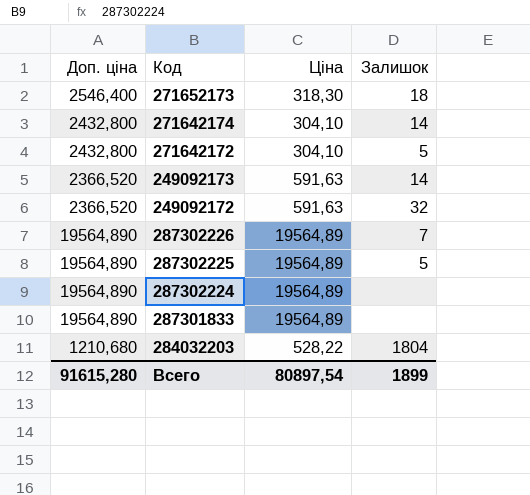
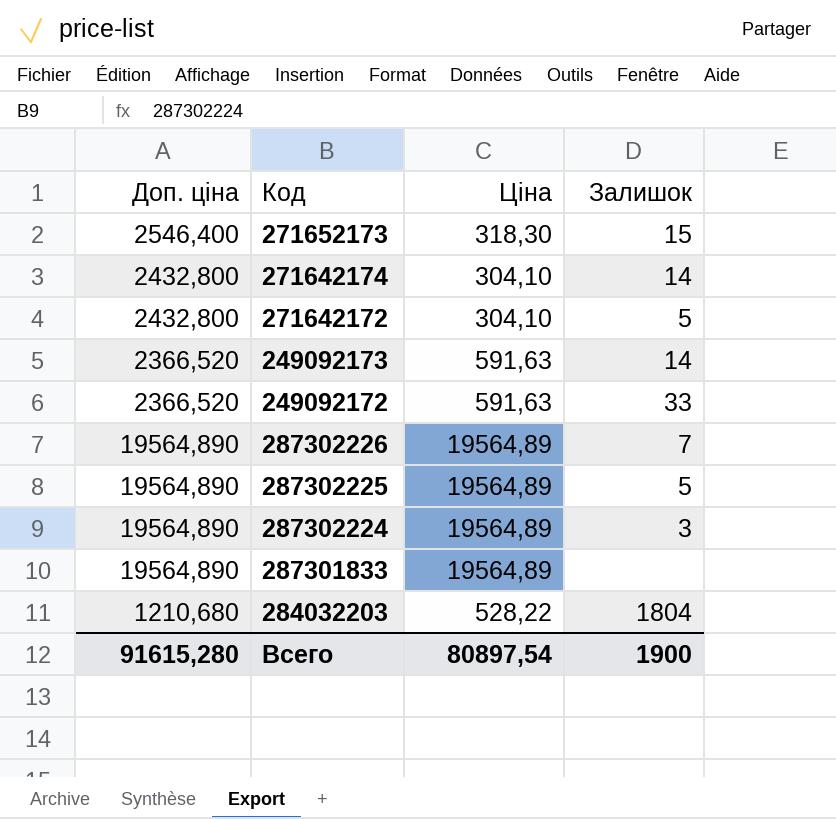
271652173 | Залишок: 18 -> 15
249092172 | Залишок: 32 -> 33
287302224 | Залишок: none -> 3
Всего | Залишок: 1899 -> 1900

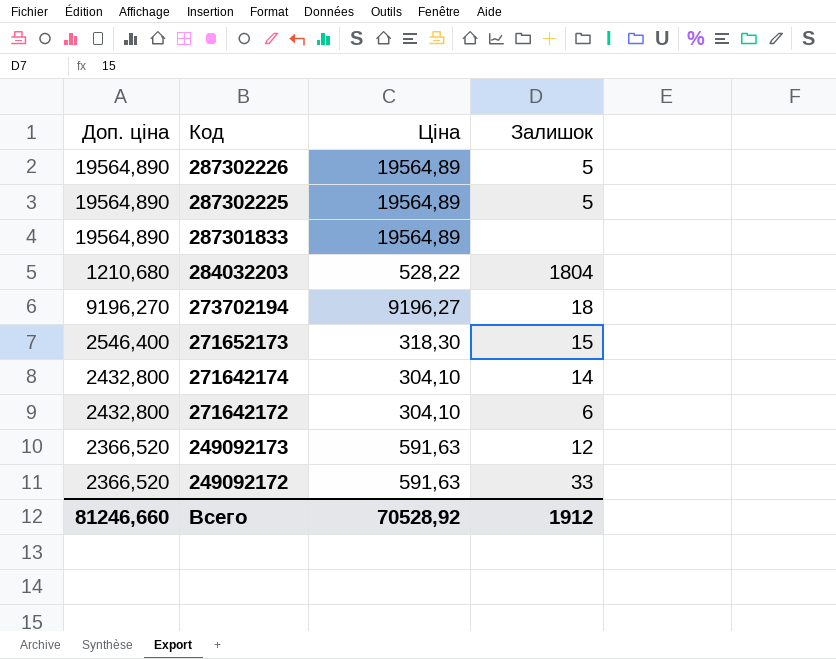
row order: none -> Код descending
row 287302224: 19564,890 | 19564,89 | 3 -> none
287302226 | Залишок: 7 -> 5
row 273702194: none -> 9196,270 | 9196,27 | 18
271642172 | Залишок: 5 -> 6
249092173 | Залишок: 14 -> 12
Всего | Доп. ціна: 91615,280 -> 81246,660
Всего | Ціна: 80897,54 -> 70528,92
Всего | Залишок: 1900 -> 1912

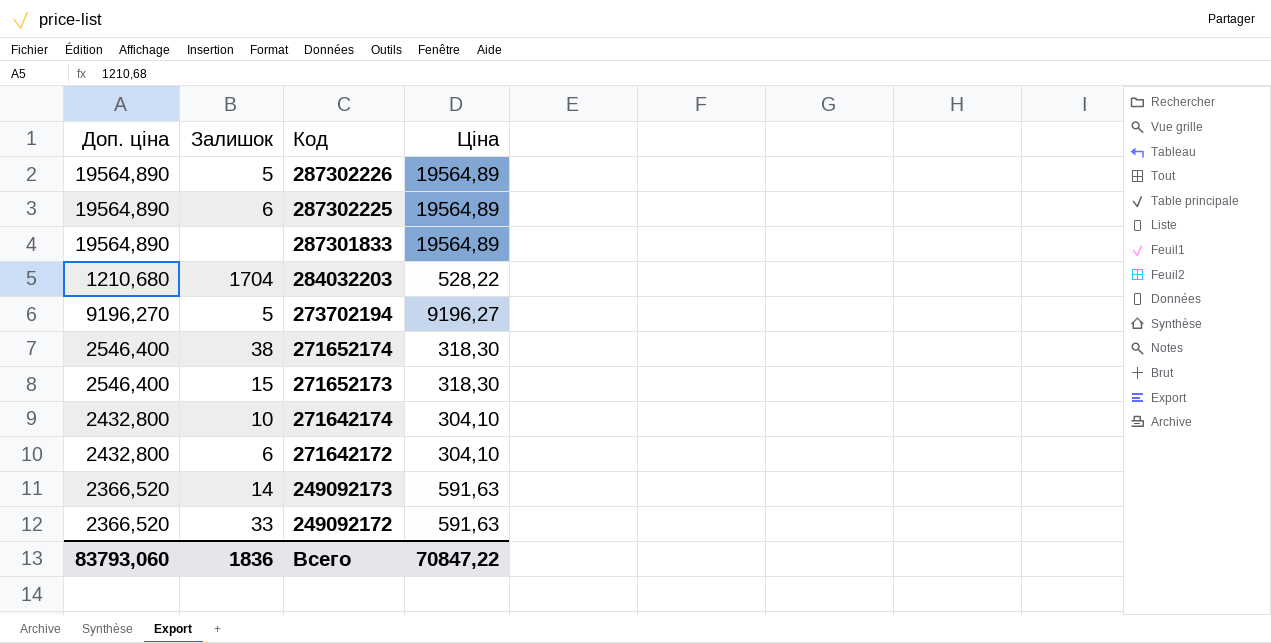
column Залишок | position: 4 -> 2
287302225 | Залишок: 5 -> 6
284032203 | Залишок: 1804 -> 1704
273702194 | Залишок: 18 -> 5
row 271652174: none -> 2546,400 | 38 | 318,30
271642174 | Залишок: 14 -> 10
249092173 | Залишок: 12 -> 14
Всего | Доп. ціна: 81246,660 -> 83793,060
Всего | Залишок: 1912 -> 1836
Всего | Ціна: 70528,92 -> 70847,22

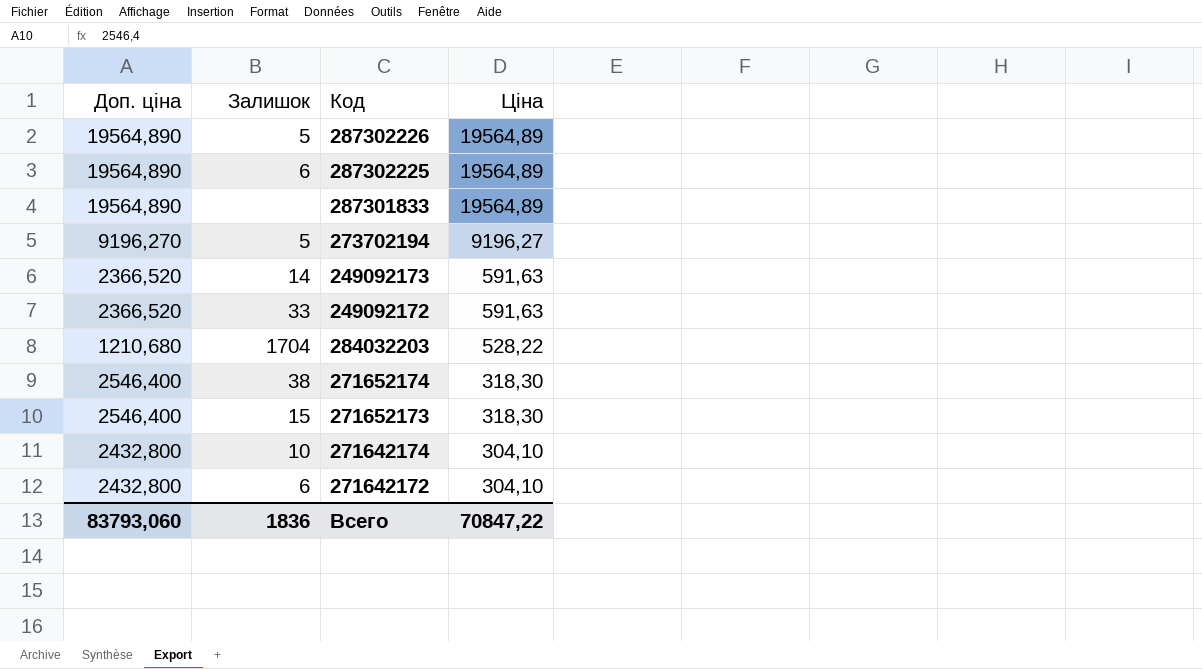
row order: Код descending -> Ціна descending

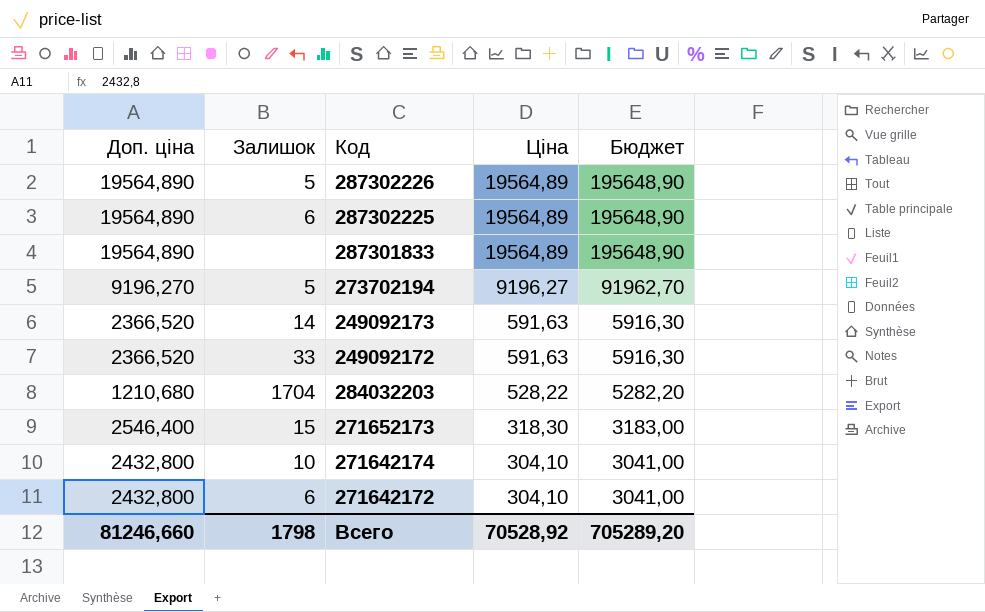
column Бюджет | formula: none -> [Ціна] * 10
row 271652174: 2546,400 | 38 | 318,30 -> none
Всего | Доп. ціна: 83793,060 -> 81246,660
Всего | Залишок: 1836 -> 1798
Всего | Ціна: 70847,22 -> 70528,92

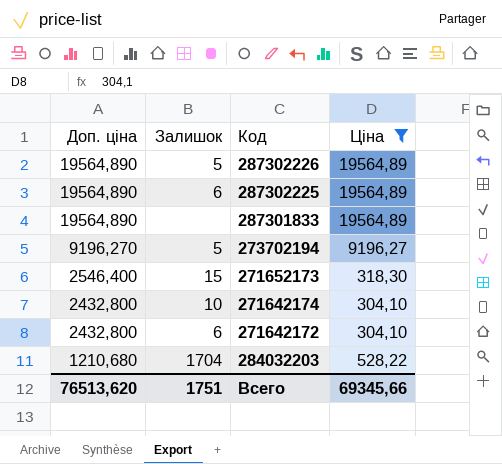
filter: none -> Ціна != 591,63
row order: Ціна descending -> Доп. ціна descending
column Бюджет | formula: [Ціна] * 10 -> none
Всего | Доп. ціна: 81246,660 -> 76513,620
Всего | Залишок: 1798 -> 1751
Всего | Ціна: 70528,92 -> 69345,66

